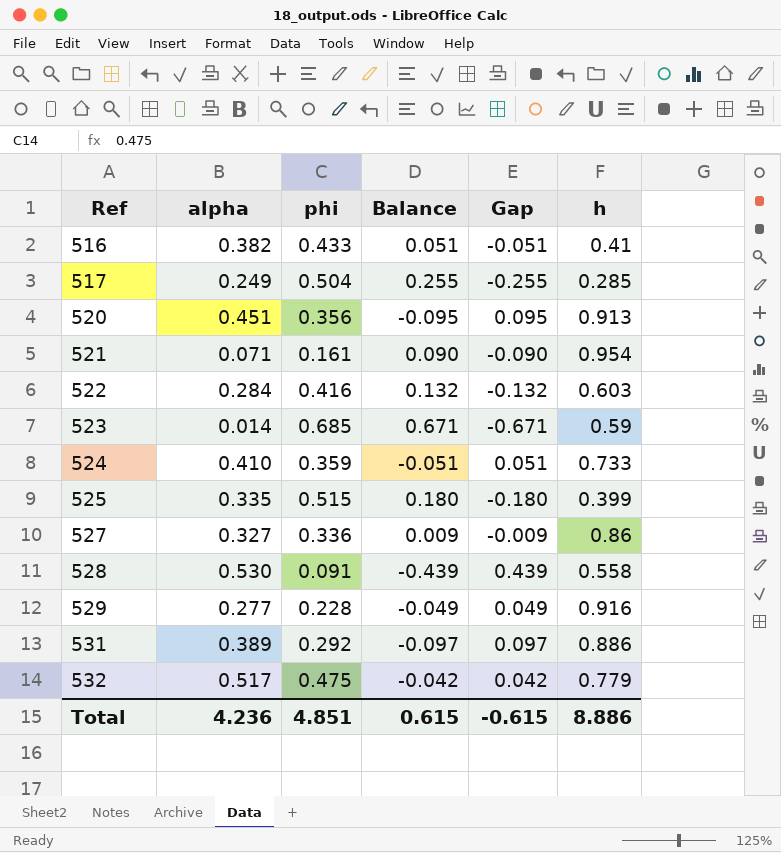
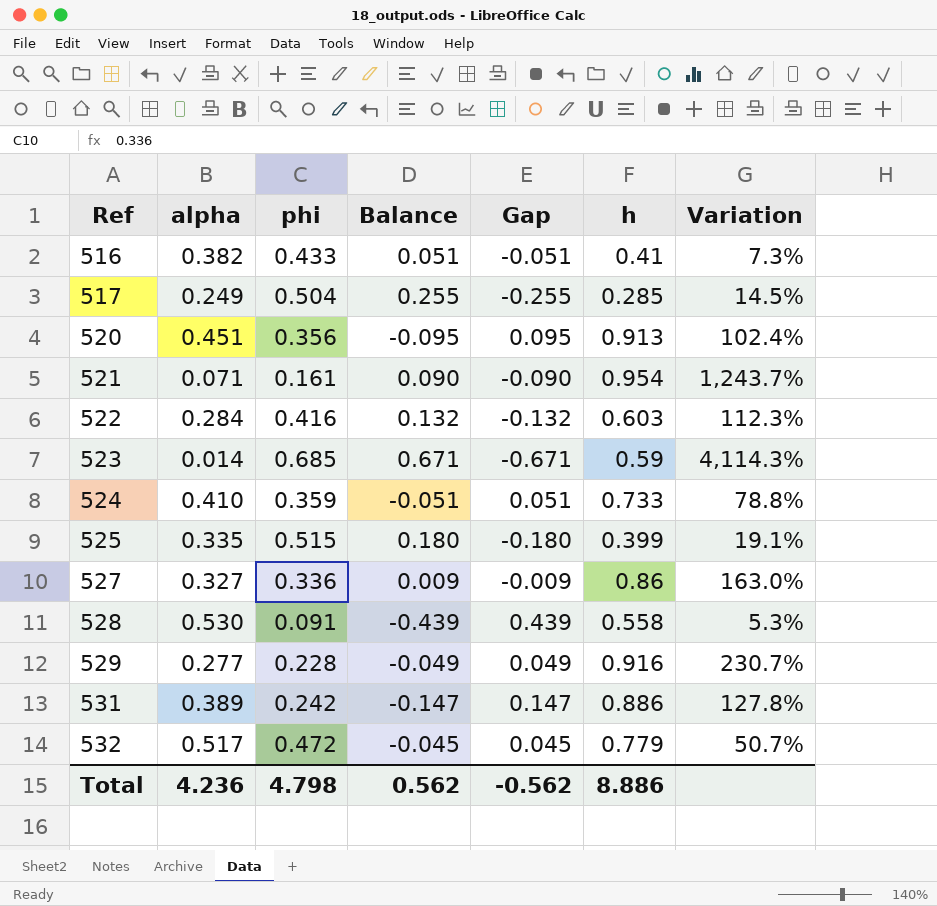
column Variation | formula: none -> ([h] - [alpha]) / [alpha]
531 | phi: 0.292 -> 0.242
531 | Balance: -0.097 -> -0.147
531 | Gap: 0.097 -> 0.147
532 | phi: 0.475 -> 0.472
532 | Balance: -0.042 -> -0.045
532 | Gap: 0.042 -> 0.045
Total | phi: 4.851 -> 4.798
Total | Balance: 0.615 -> 0.562
Total | Gap: -0.615 -> -0.562

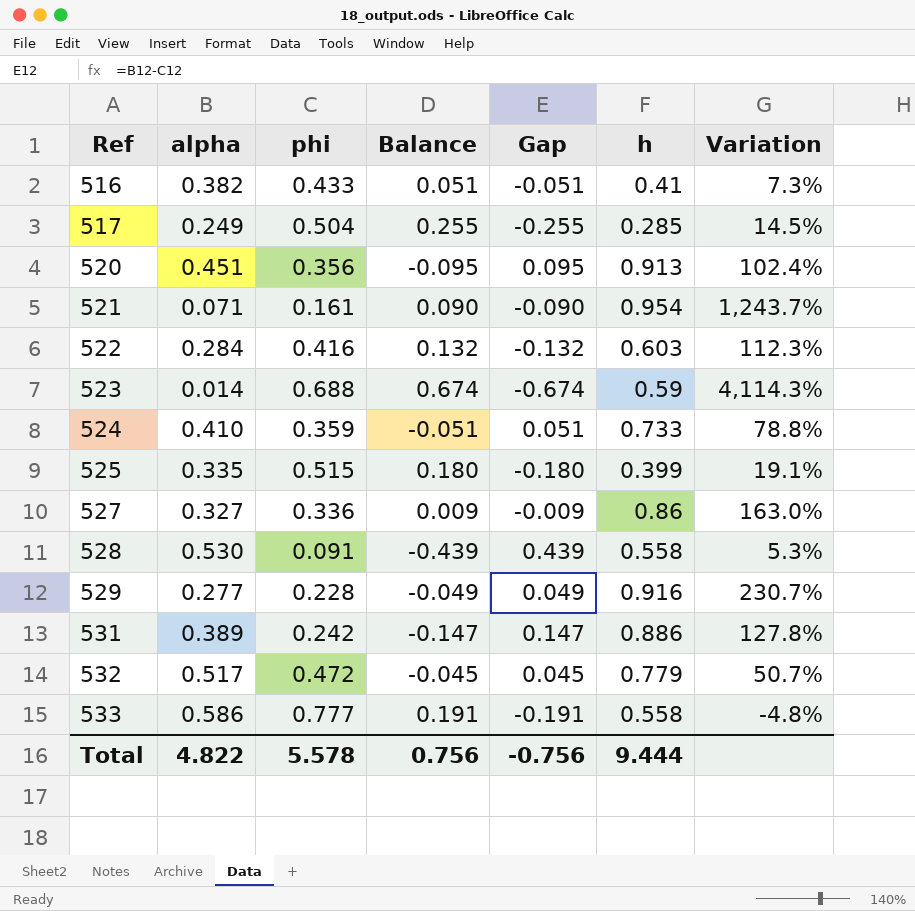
523 | phi: 0.685 -> 0.688
523 | Balance: 0.671 -> 0.674
523 | Gap: -0.671 -> -0.674
row 533: none -> 0.586 | 0.777 | 0.191 | -0.191 | 0.558 | -4.8%
Total | alpha: 4.236 -> 4.822
Total | phi: 4.798 -> 5.578
Total | Balance: 0.562 -> 0.756
Total | Gap: -0.562 -> -0.756
Total | h: 8.886 -> 9.444

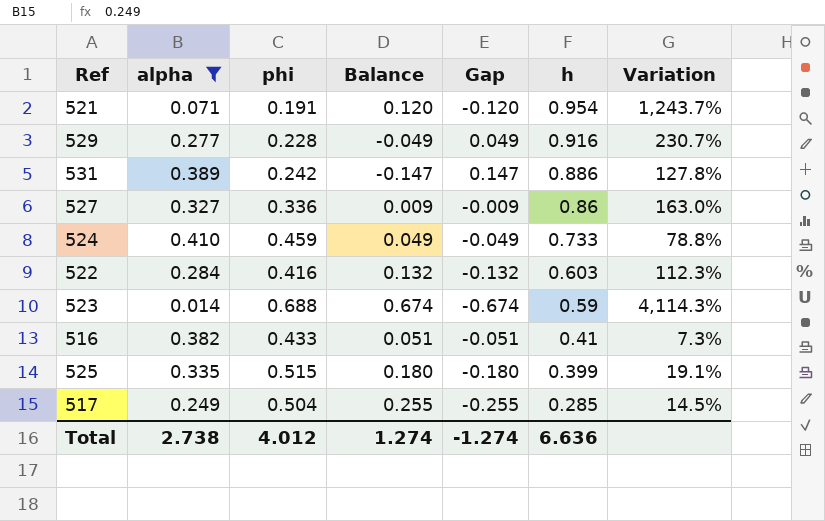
filter: none -> alpha <= 0.410
row order: Ref ascending -> h descending
521 | phi: 0.161 -> 0.191
521 | Balance: 0.090 -> 0.120
521 | Gap: -0.090 -> -0.120
524 | phi: 0.359 -> 0.459
524 | Balance: -0.051 -> 0.049
524 | Gap: 0.051 -> -0.049
Total | alpha: 4.822 -> 2.738
Total | phi: 5.578 -> 4.012
Total | Balance: 0.756 -> 1.274
Total | Gap: -0.756 -> -1.274
Total | h: 9.444 -> 6.636

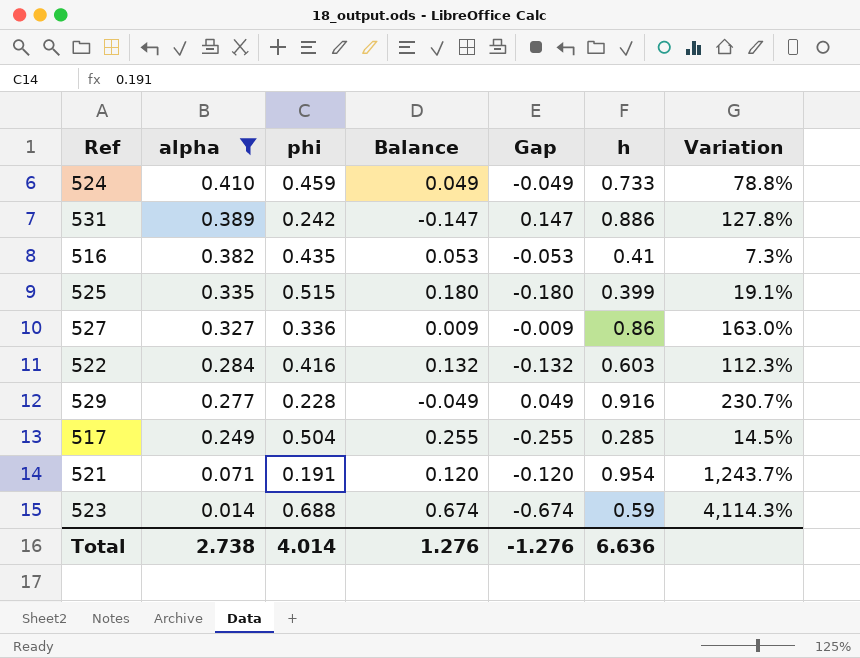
row order: h descending -> alpha descending
516 | phi: 0.433 -> 0.435
516 | Balance: 0.051 -> 0.053
516 | Gap: -0.051 -> -0.053
Total | phi: 4.012 -> 4.014
Total | Balance: 1.274 -> 1.276
Total | Gap: -1.274 -> -1.276

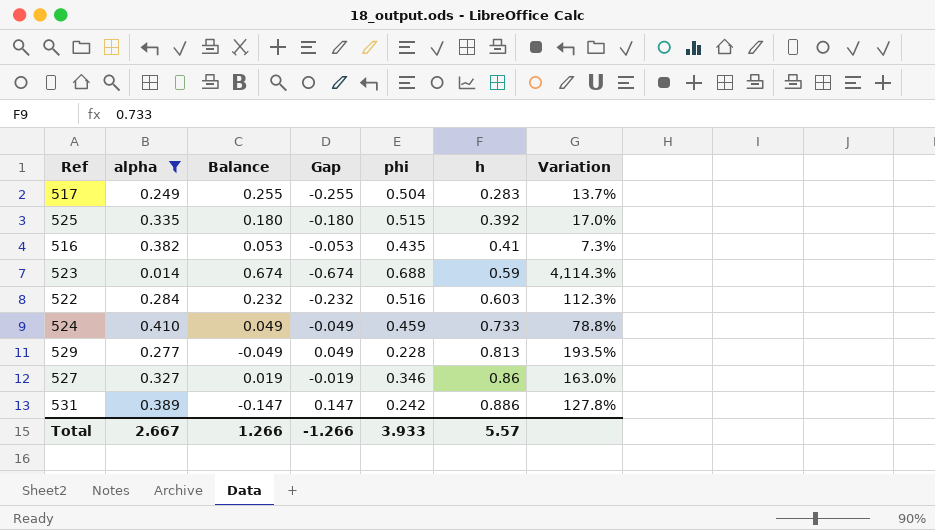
row order: alpha descending -> h ascending
column phi | position: 3 -> 5
row 521: 0.071 | 0.191 | 0.120 | -0.120 | 0.954 | 1,243.7% -> none
517 | h: 0.285 -> 0.283
517 | Variation: 14.5% -> 13.7%
525 | h: 0.399 -> 0.392
525 | Variation: 19.1% -> 17.0%
522 | Balance: 0.132 -> 0.232
522 | Gap: -0.132 -> -0.232
522 | phi: 0.416 -> 0.516
529 | h: 0.916 -> 0.813
529 | Variation: 230.7% -> 193.5%
527 | Balance: 0.009 -> 0.019
527 | Gap: -0.009 -> -0.019
527 | phi: 0.336 -> 0.346
Total | alpha: 2.738 -> 2.667
Total | Balance: 1.276 -> 1.266
Total | Gap: -1.276 -> -1.266
Total | phi: 4.014 -> 3.933
Total | h: 6.636 -> 5.57

